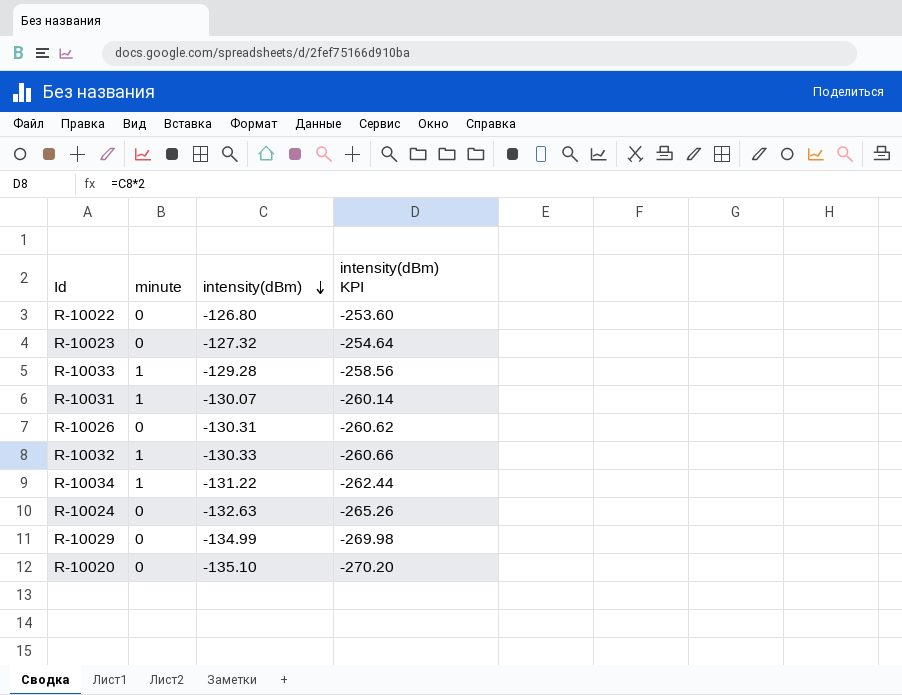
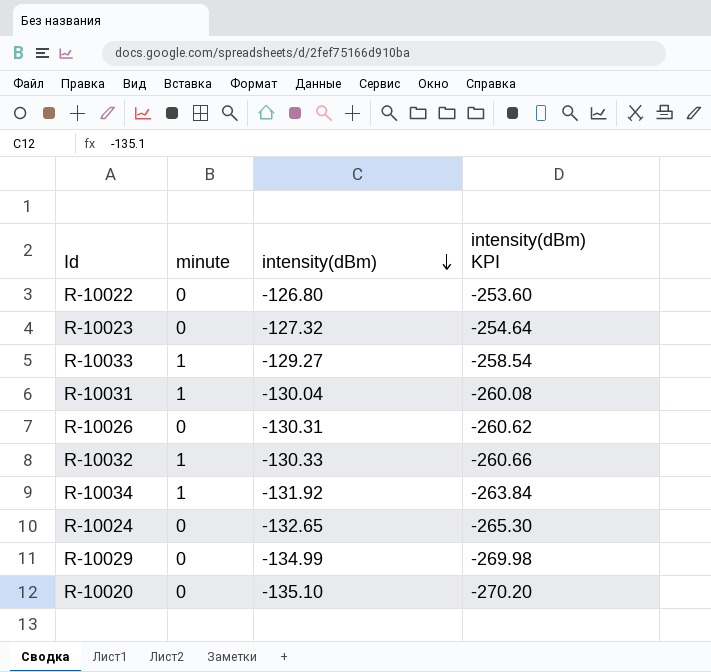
R-10033 | intensity(dBm): -129.28 -> -129.27
R-10033 | intensity(dBm) KPI: -258.56 -> -258.54
R-10031 | intensity(dBm): -130.07 -> -130.04
R-10031 | intensity(dBm) KPI: -260.14 -> -260.08
R-10034 | intensity(dBm): -131.22 -> -131.92
R-10034 | intensity(dBm) KPI: -262.44 -> -263.84
R-10024 | intensity(dBm): -132.63 -> -132.65
R-10024 | intensity(dBm) KPI: -265.26 -> -265.30

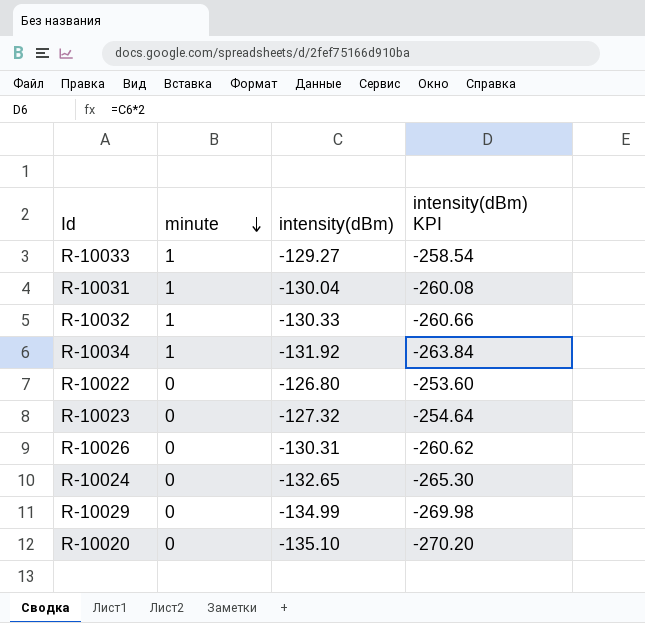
row order: intensity(dBm) descending -> minute descending

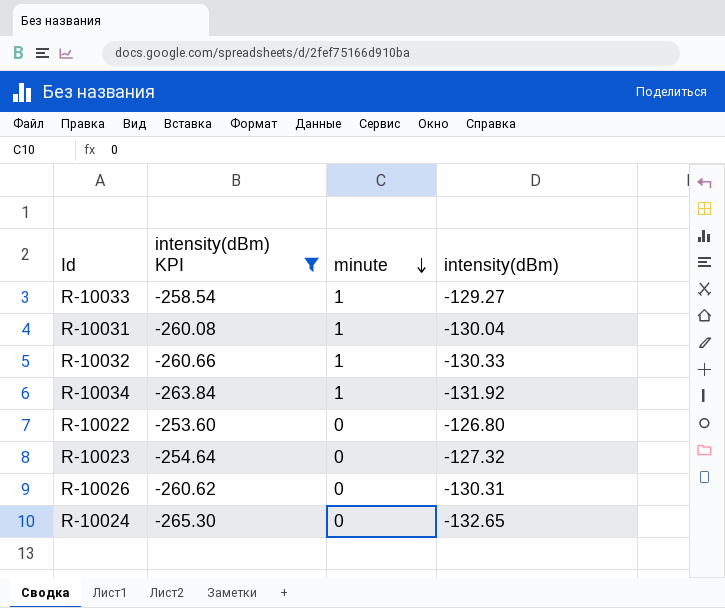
filter: none -> intensity(dBm) KPI >= -265.30
column intensity(dBm) KPI | position: 4 -> 2

